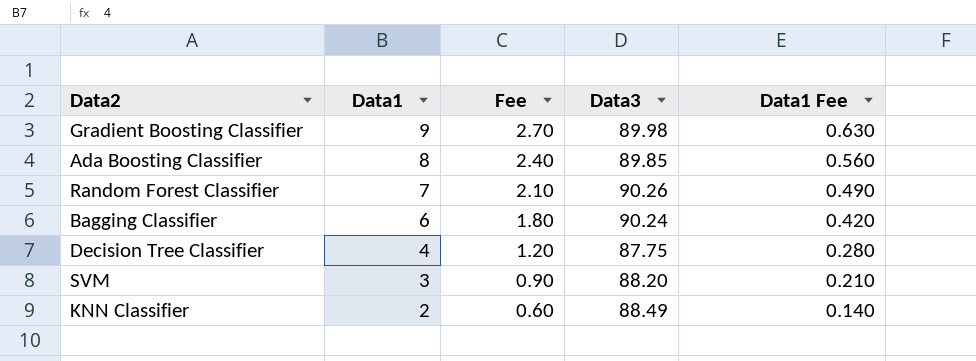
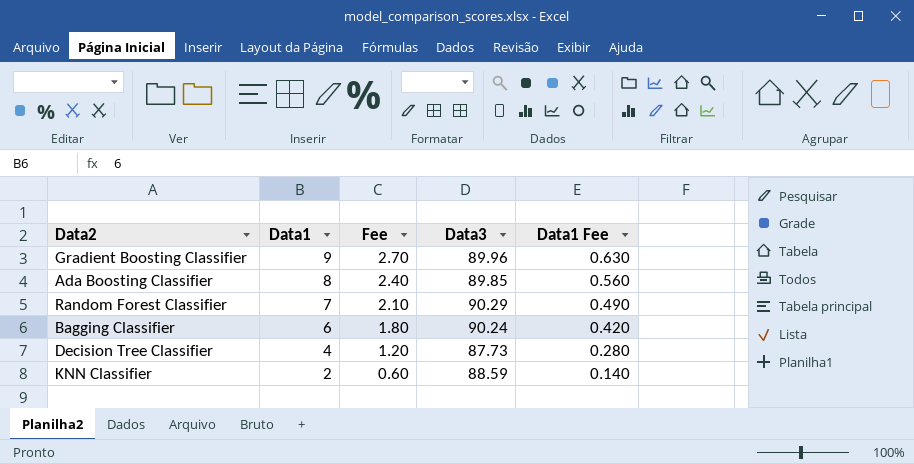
row SVM: 3 | 0.90 | 88.20 | 0.210 -> none
Gradient Boosting Classifier | Data3: 89.98 -> 89.96
Random Forest Classifier | Data3: 90.26 -> 90.29
Decision Tree Classifier | Data3: 87.75 -> 87.73
KNN Classifier | Data3: 88.49 -> 88.59

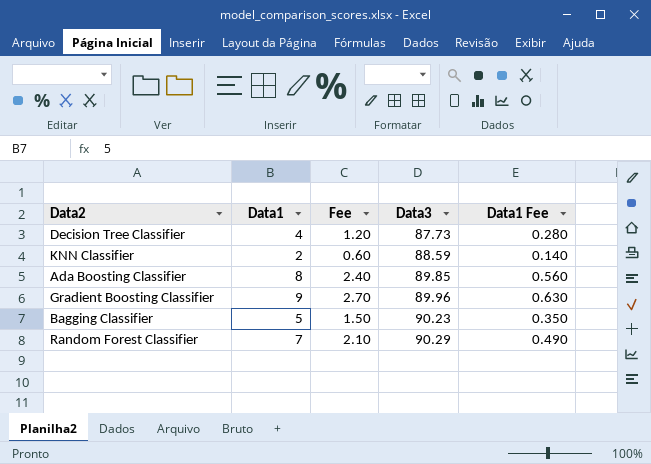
row order: Data1 descending -> Data3 ascending
Bagging Classifier | Data1: 6 -> 5
Bagging Classifier | Fee: 1.80 -> 1.50
Bagging Classifier | Data3: 90.24 -> 90.23
Bagging Classifier | Data1 Fee: 0.420 -> 0.350

